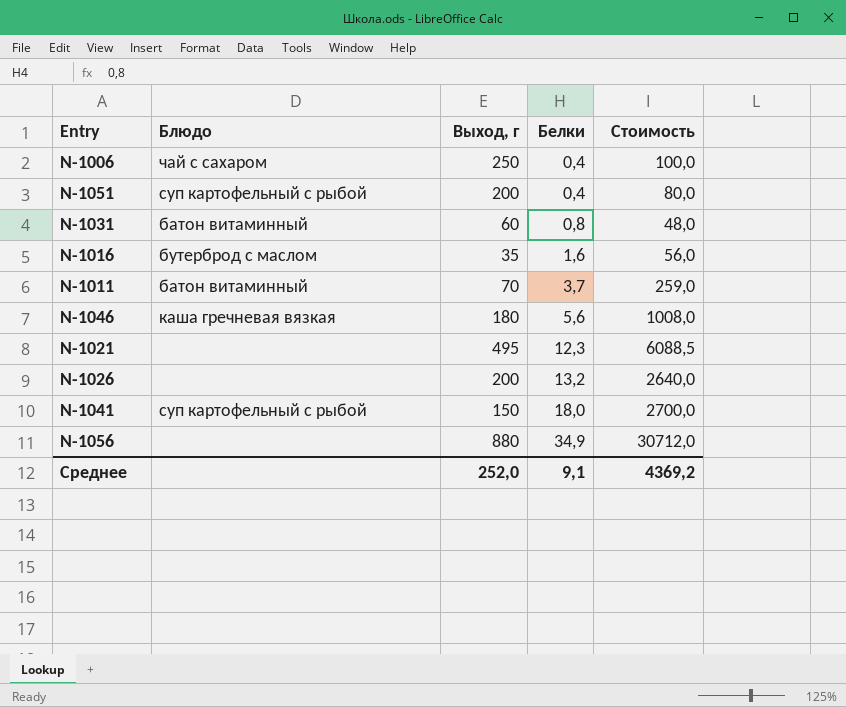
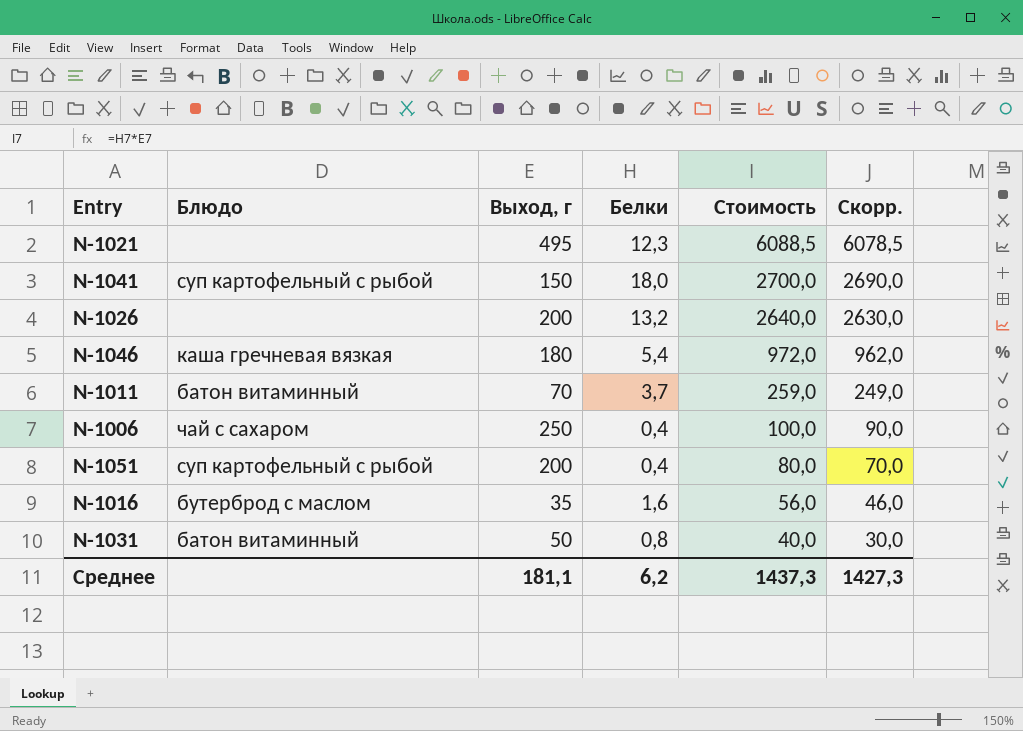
row order: Белки ascending -> Стоимость descending
column Скорр. | formula: none -> [Стоимость] - 10
row N-1056: none | 880 | 34,9 | 30712,0 -> none
N-1046 | Белки: 5,6 -> 5,4
N-1046 | Стоимость: 1008,0 -> 972,0
N-1031 | Выход, г: 60 -> 50
N-1031 | Стоимость: 48,0 -> 40,0
Среднее | Выход, г: 252,0 -> 181,1
Среднее | Белки: 9,1 -> 6,2
Среднее | Стоимость: 4369,2 -> 1437,3

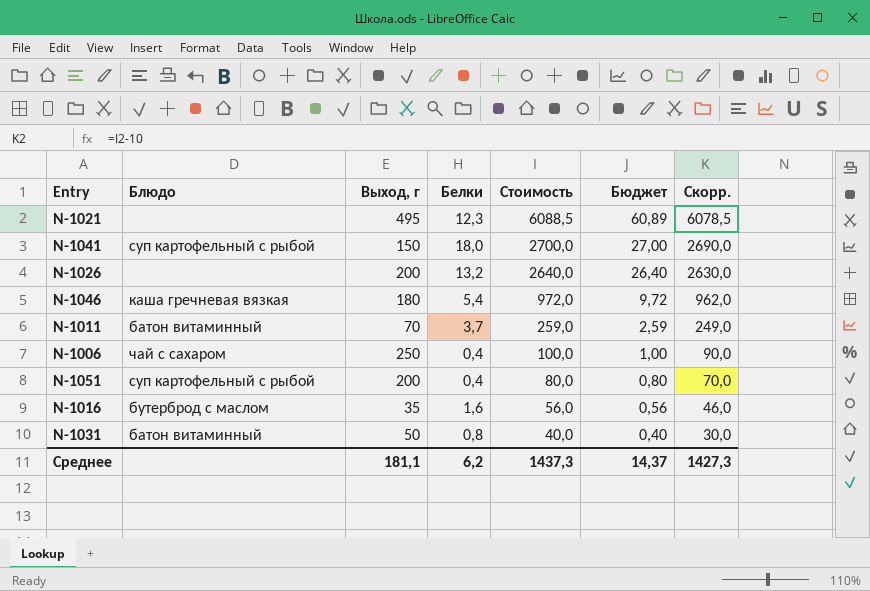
column Бюджет | formula: none -> [Стоимость] * 0,01

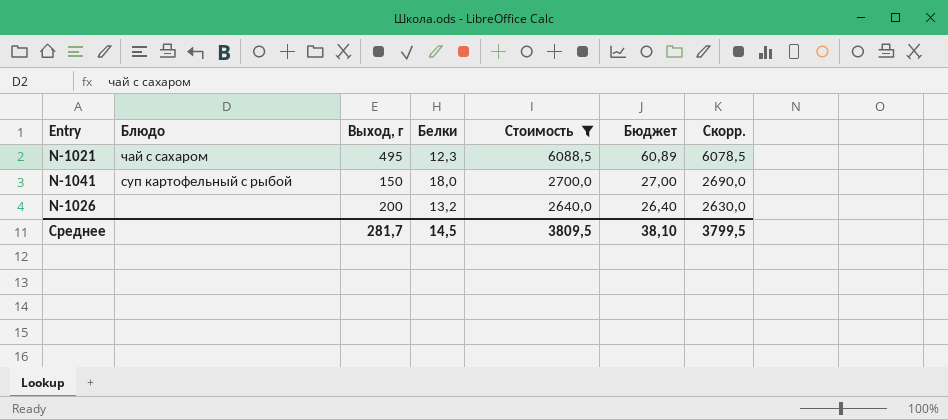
filter: none -> Стоимость >= 2640,0
N-1021 | Блюдо: none -> чай с сахаром
Среднее | Выход, г: 181,1 -> 281,7
Среднее | Белки: 6,2 -> 14,5
Среднее | Стоимость: 1437,3 -> 3809,5
Среднее | Бюджет: 14,37 -> 38,10
Среднее | Скорр.: 1427,3 -> 3799,5

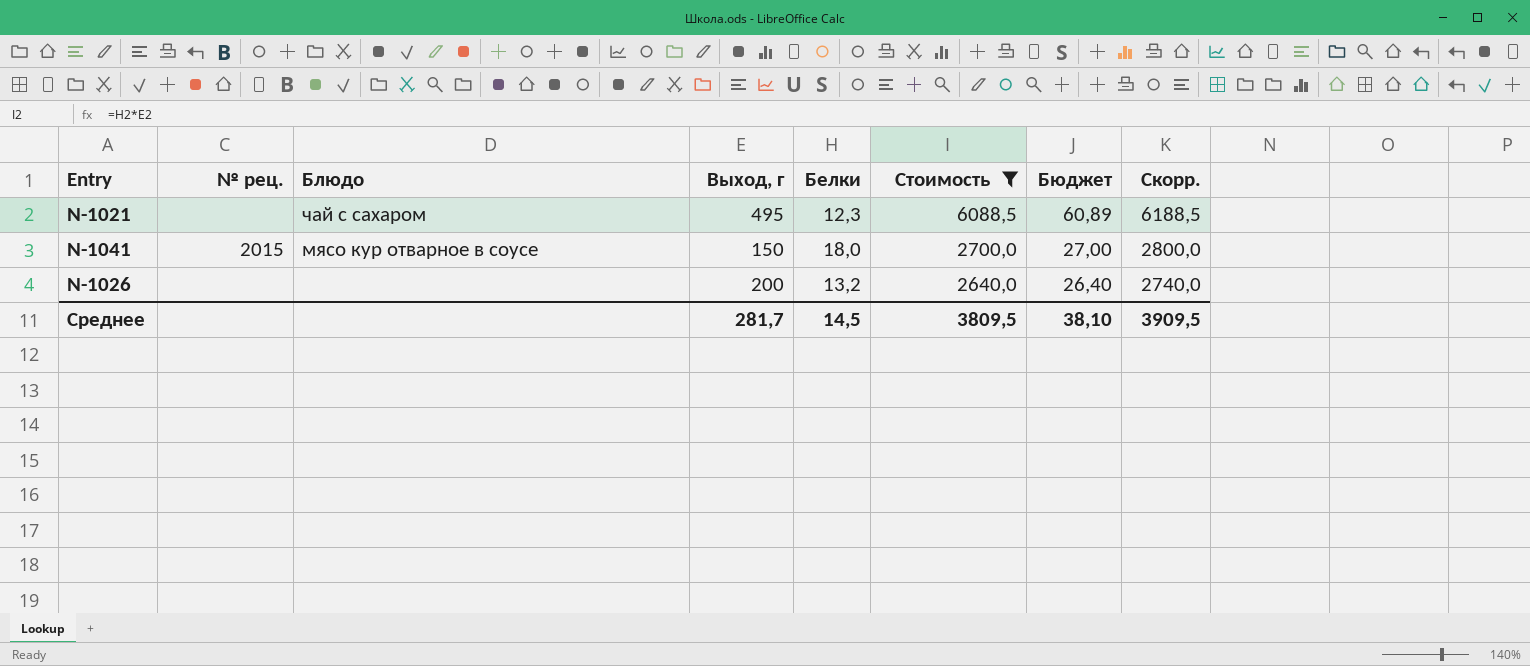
column № рец. | position: none -> 2
column Скорр. | formula: [Стоимость] - 10 -> [Стоимость] + 100
N-1041 | Блюдо: суп картофельный с рыбой -> мясо кур отварное в соусе
Среднее | Скорр.: 3799,5 -> 3909,5

